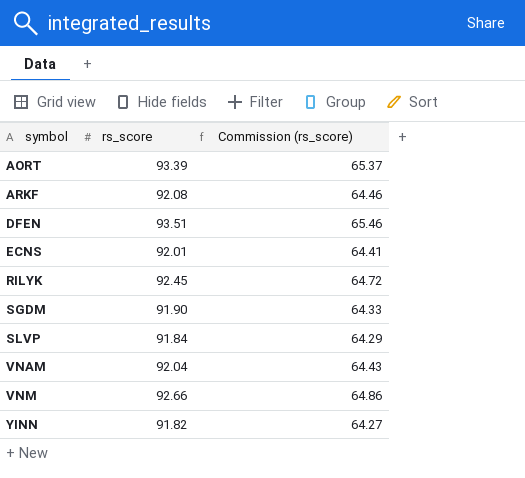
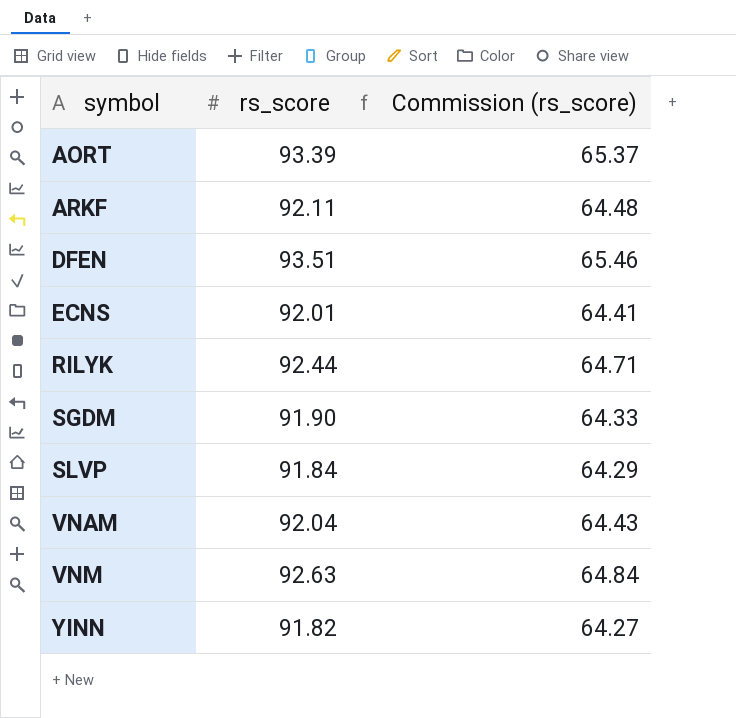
ARKF | rs_score: 92.08 -> 92.11
ARKF | Commission (rs_score): 64.46 -> 64.48
RILYK | rs_score: 92.45 -> 92.44
RILYK | Commission (rs_score): 64.72 -> 64.71
VNM | rs_score: 92.66 -> 92.63
VNM | Commission (rs_score): 64.86 -> 64.84

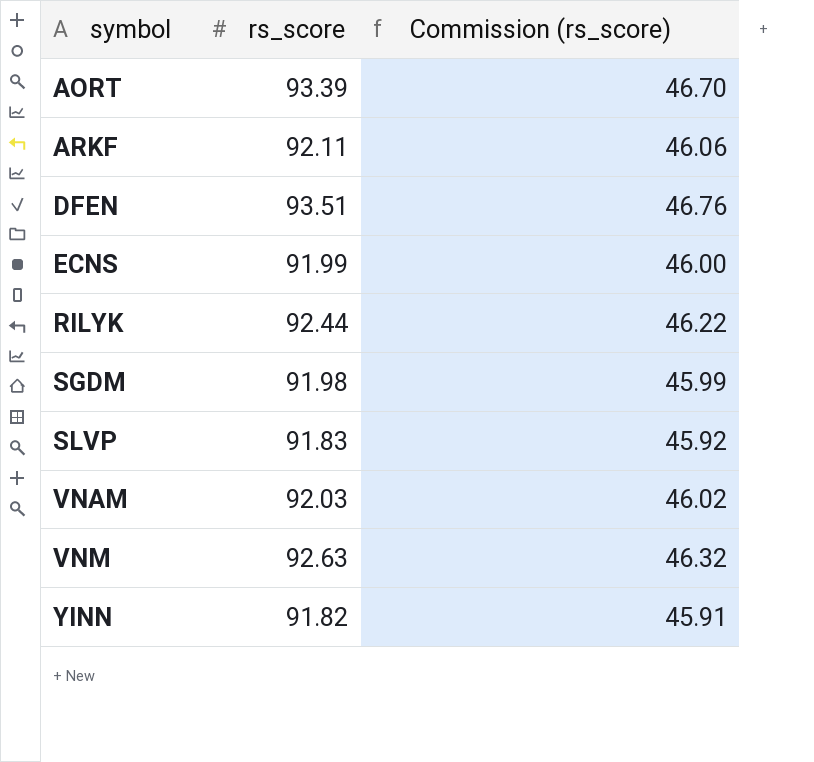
column Commission (rs_score) | formula: [rs_score] * 0.7 -> [rs_score] * 0.5
ECNS | rs_score: 92.01 -> 91.99
SGDM | rs_score: 91.90 -> 91.98
SLVP | rs_score: 91.84 -> 91.83
VNAM | rs_score: 92.04 -> 92.03

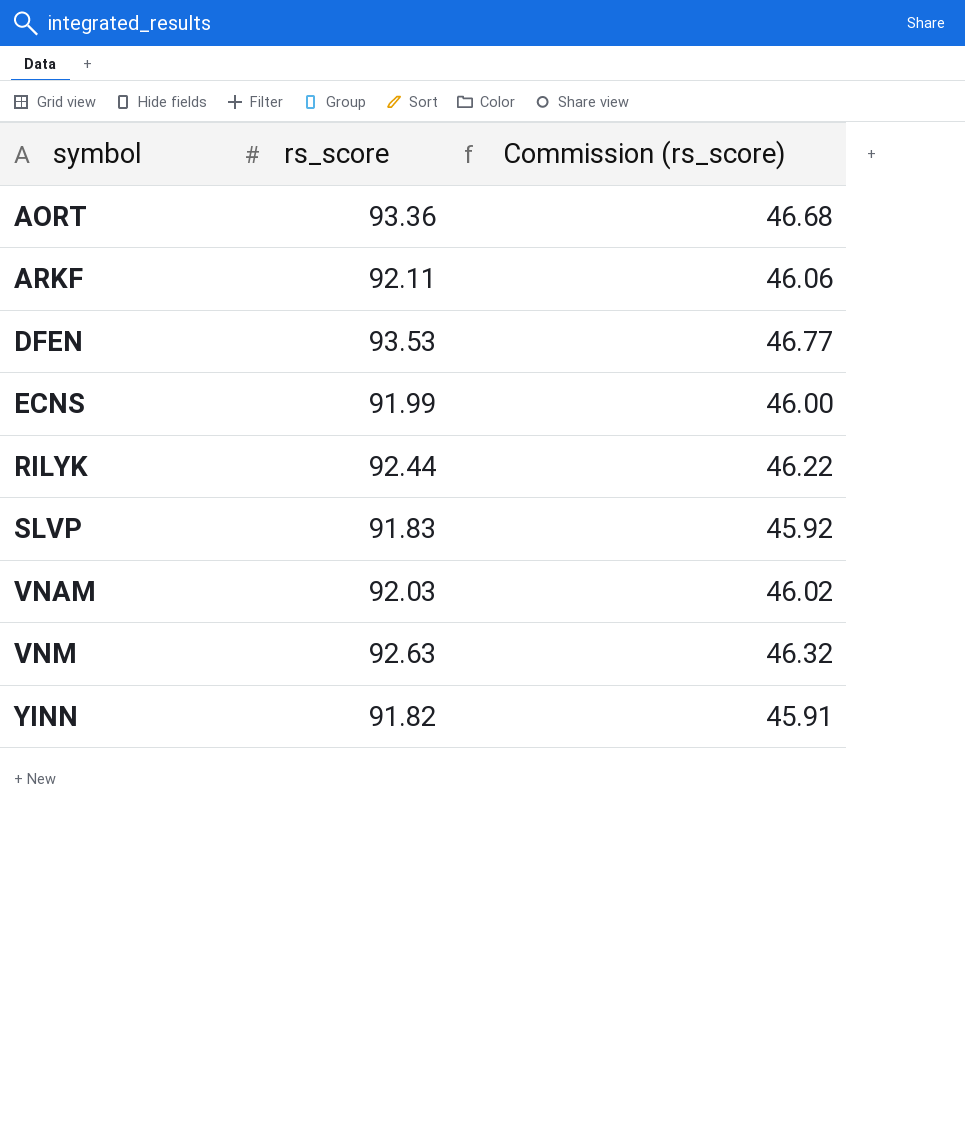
row SGDM: 91.98 | 45.99 -> none
AORT | rs_score: 93.39 -> 93.36
AORT | Commission (rs_score): 46.70 -> 46.68
DFEN | rs_score: 93.51 -> 93.53
DFEN | Commission (rs_score): 46.76 -> 46.77

